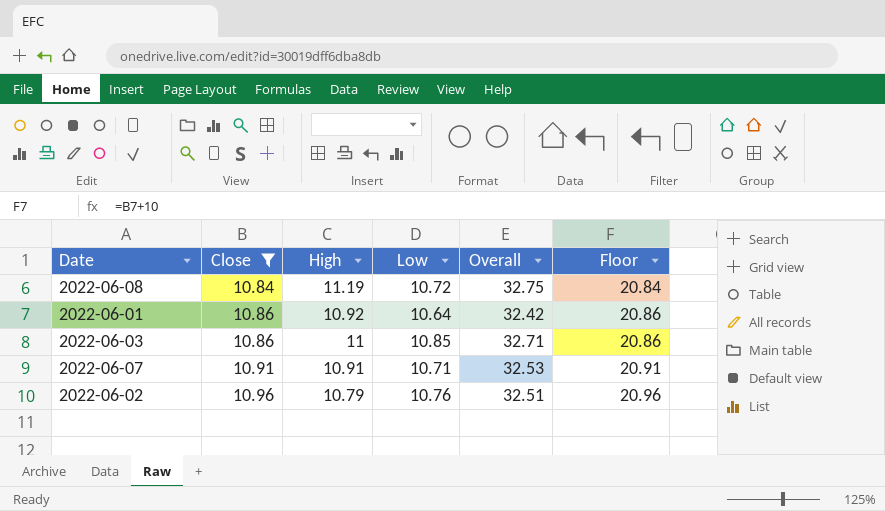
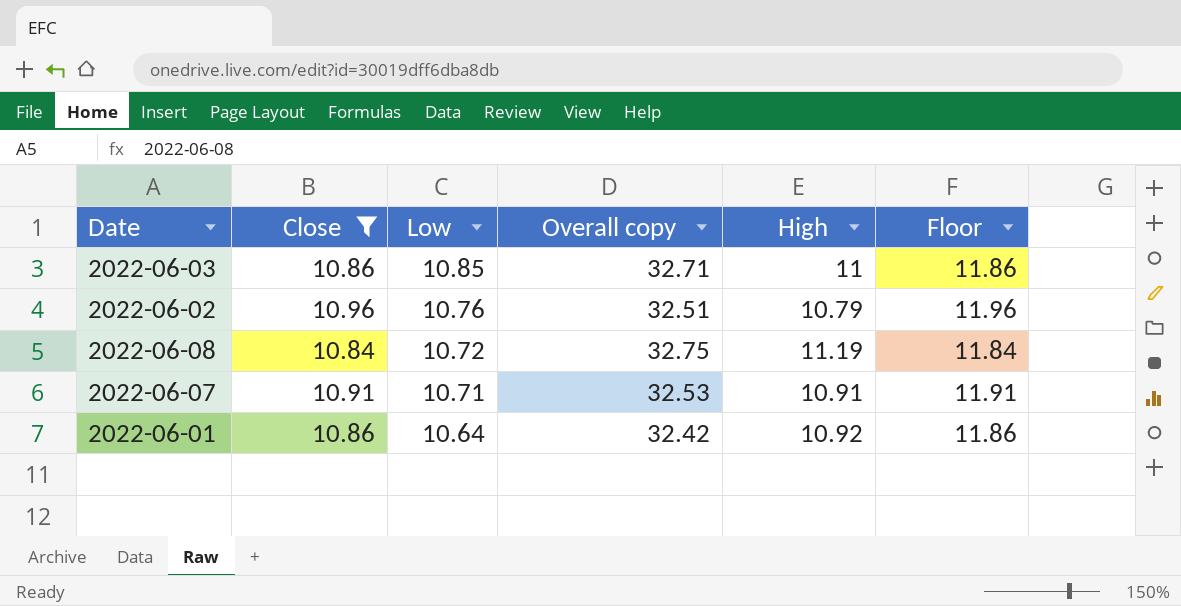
row order: Close ascending -> Low descending
column name: Overall -> Overall copy
column High | position: 3 -> 5
column Floor | formula: [Close] + 10 -> [Close] + 1

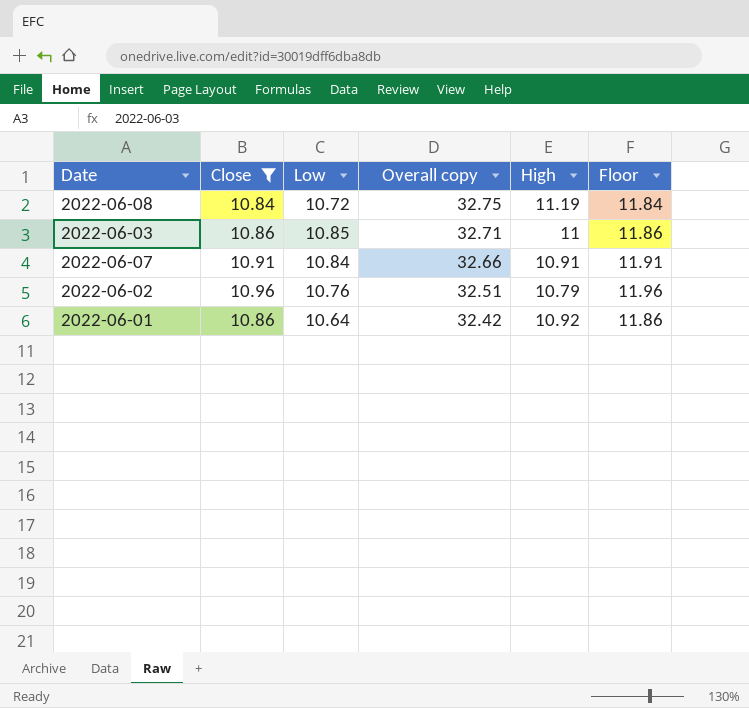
row order: Low descending -> Overall copy descending
2022-06-07 | Low: 10.71 -> 10.84
2022-06-07 | Overall copy: 32.53 -> 32.66

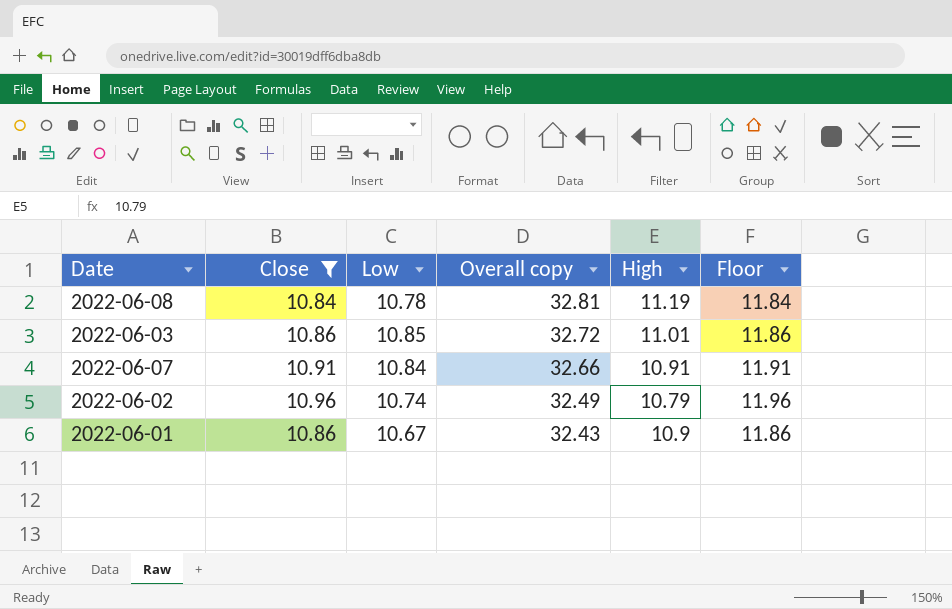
2022-06-08 | Low: 10.72 -> 10.78
2022-06-08 | Overall copy: 32.75 -> 32.81
2022-06-03 | Overall copy: 32.71 -> 32.72
2022-06-03 | High: 11 -> 11.01
2022-06-02 | Low: 10.76 -> 10.74
2022-06-02 | Overall copy: 32.51 -> 32.49
2022-06-01 | Low: 10.64 -> 10.67
2022-06-01 | Overall copy: 32.42 -> 32.43
2022-06-01 | High: 10.92 -> 10.9

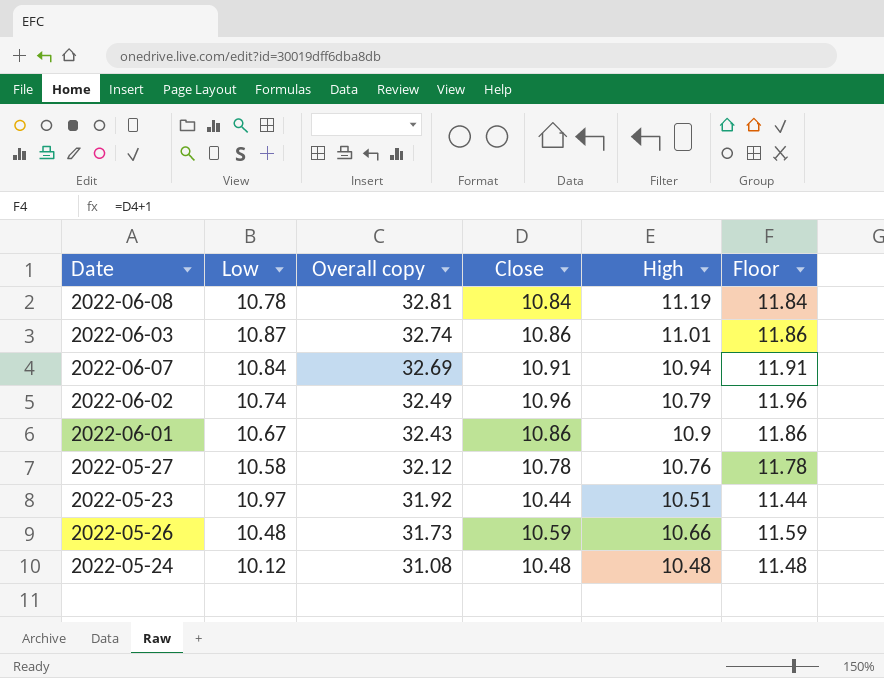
filter: Close >= 10.84 -> none
column Close | position: 2 -> 4
2022-06-03 | Low: 10.85 -> 10.87
2022-06-03 | Overall copy: 32.72 -> 32.74
2022-06-07 | Overall copy: 32.66 -> 32.69
2022-06-07 | High: 10.91 -> 10.94

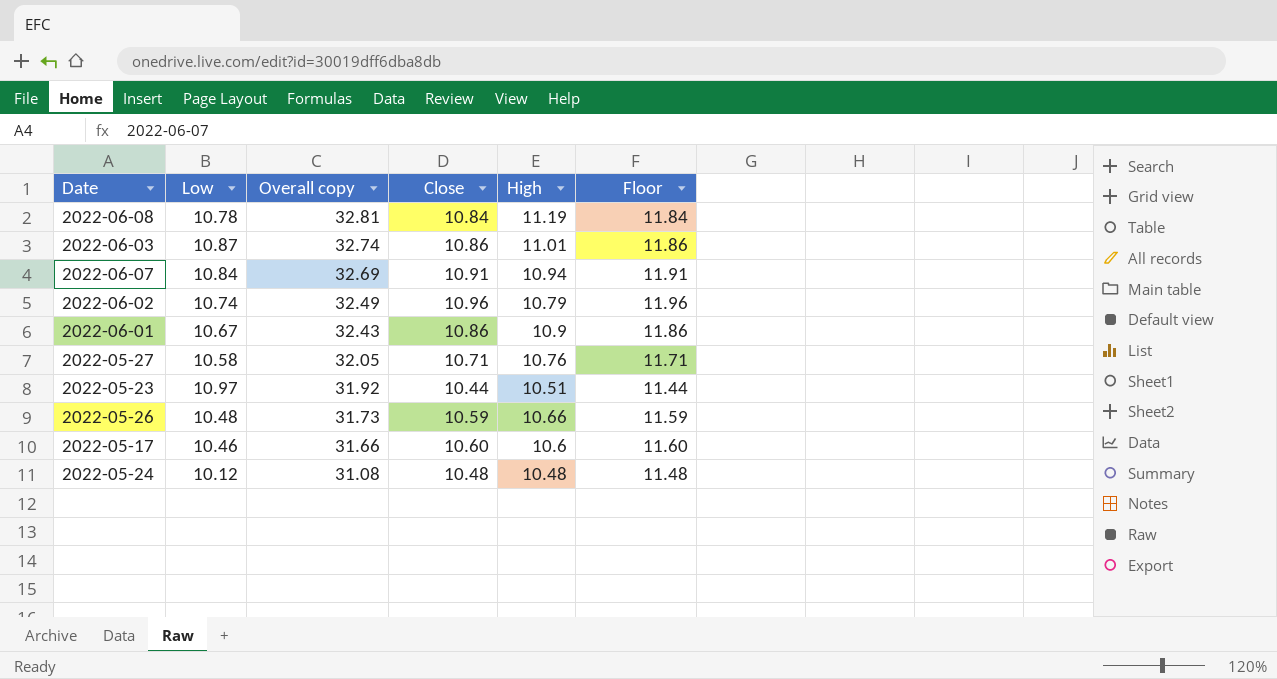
2022-05-27 | Overall copy: 32.12 -> 32.05
2022-05-27 | Close: 10.78 -> 10.71
2022-05-27 | Floor: 11.78 -> 11.71
row 2022-05-17: none -> 10.46 | 31.66 | 10.60 | 10.6 | 11.60

